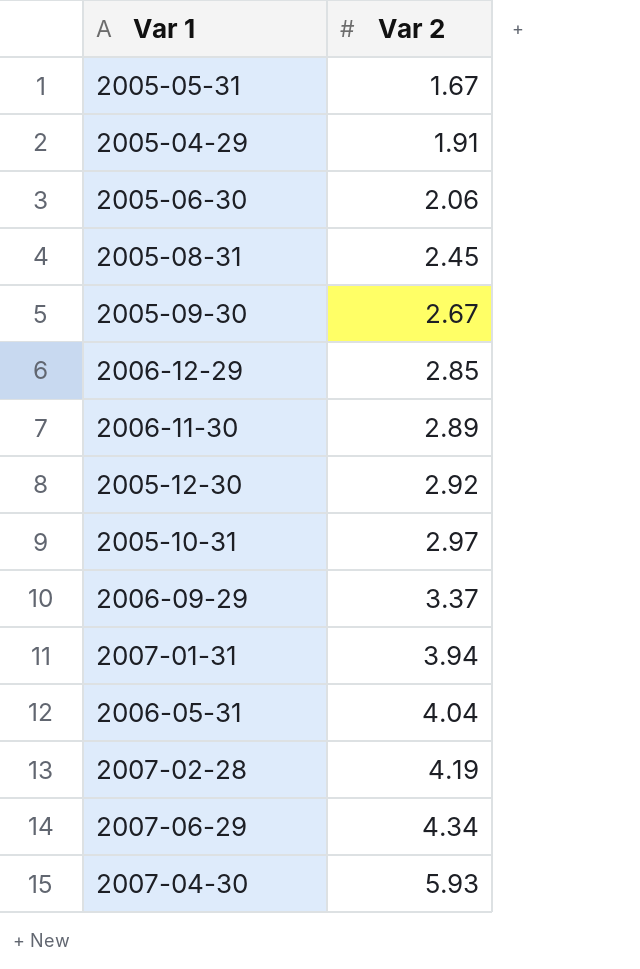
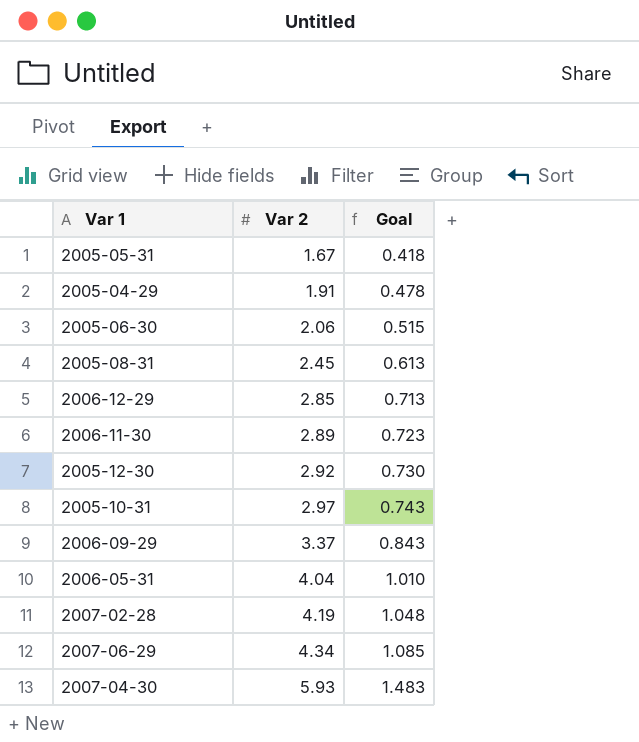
column Goal | formula: none -> [Var 2] * 0.25
row 2005-09-30: 2.67 -> none
row 2007-01-31: 3.94 -> none

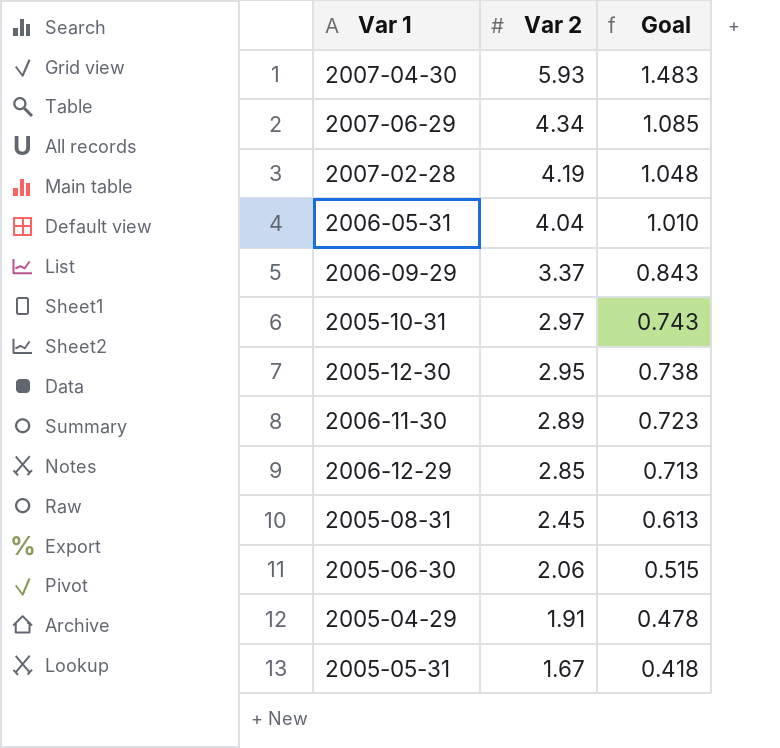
row order: Var 2 ascending -> Var 2 descending
2005-12-30 | Var 2: 2.92 -> 2.95
2005-12-30 | Goal: 0.730 -> 0.738

